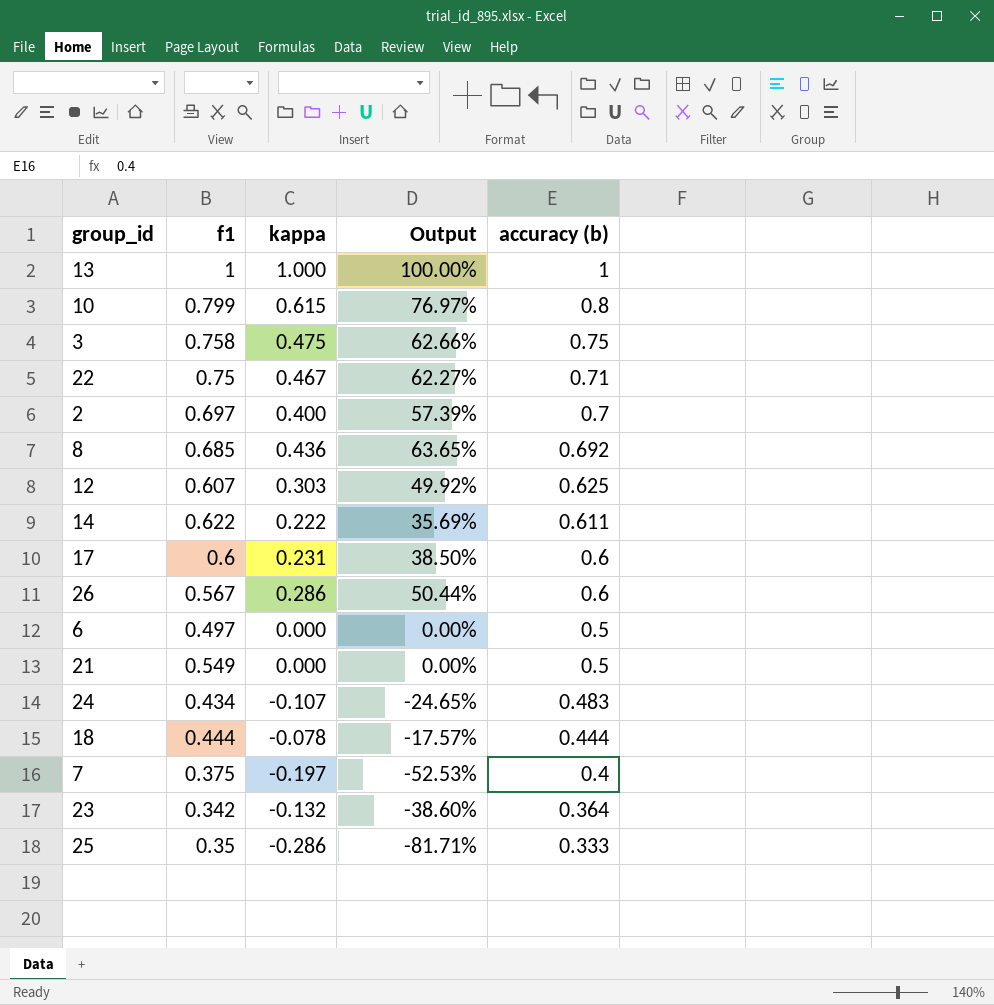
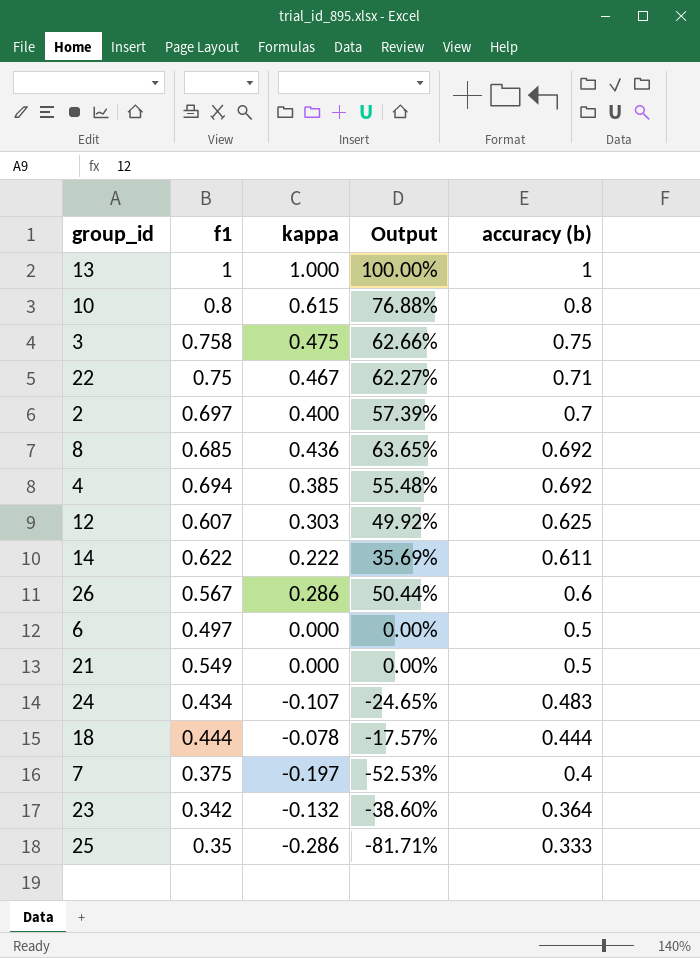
row 17: 0.6 | 0.231 | 38.50% | 0.6 -> none
10 | f1: 0.799 -> 0.8
10 | Output: 76.97% -> 76.88%
row 4: none -> 0.694 | 0.385 | 55.48% | 0.692

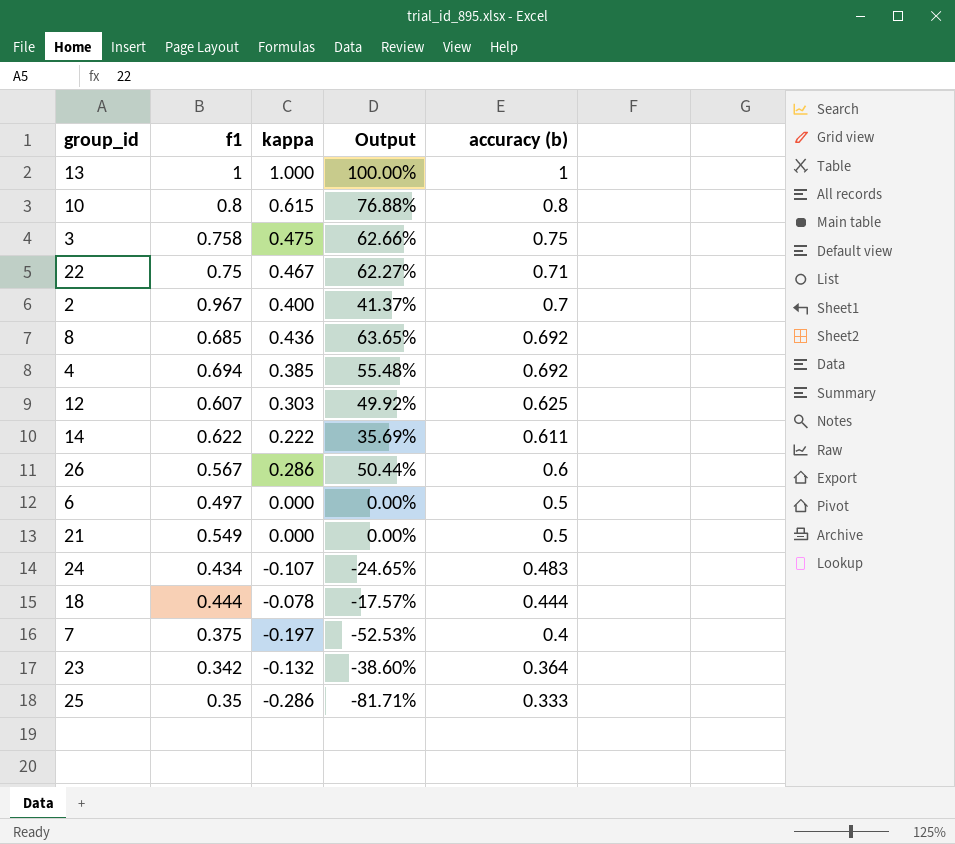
2 | f1: 0.697 -> 0.967
2 | Output: 57.39% -> 41.37%

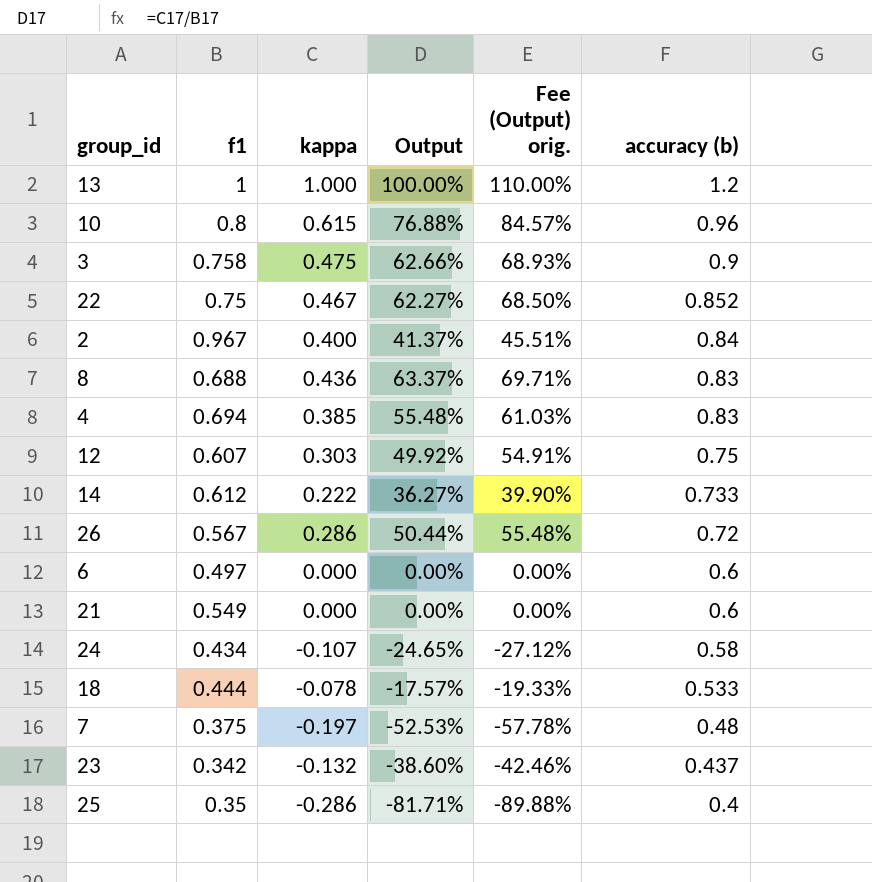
column Fee (Output) orig. | formula: none -> [Output] * 1.1
13 | accuracy (b): 1 -> 1.2
10 | accuracy (b): 0.8 -> 0.96
3 | accuracy (b): 0.75 -> 0.9
22 | accuracy (b): 0.71 -> 0.852
2 | accuracy (b): 0.7 -> 0.84
8 | f1: 0.685 -> 0.688
8 | Output: 63.65% -> 63.37%
8 | accuracy (b): 0.692 -> 0.83
4 | accuracy (b): 0.692 -> 0.83
12 | accuracy (b): 0.625 -> 0.75
14 | f1: 0.622 -> 0.612
14 | Output: 35.69% -> 36.27%
14 | accuracy (b): 0.611 -> 0.733
26 | accuracy (b): 0.6 -> 0.72
6 | accuracy (b): 0.5 -> 0.6
21 | accuracy (b): 0.5 -> 0.6
24 | accuracy (b): 0.483 -> 0.58
18 | accuracy (b): 0.444 -> 0.533
7 | accuracy (b): 0.4 -> 0.48
23 | accuracy (b): 0.364 -> 0.437
25 | accuracy (b): 0.333 -> 0.4

